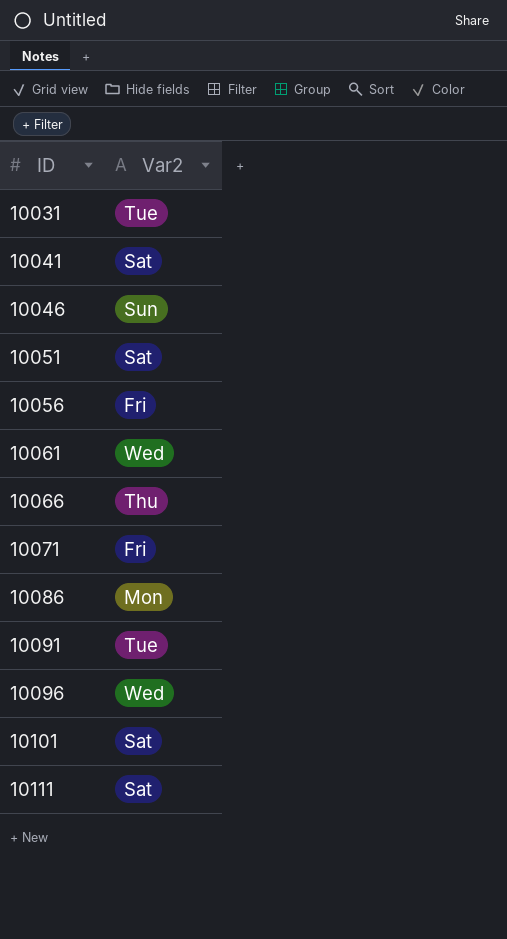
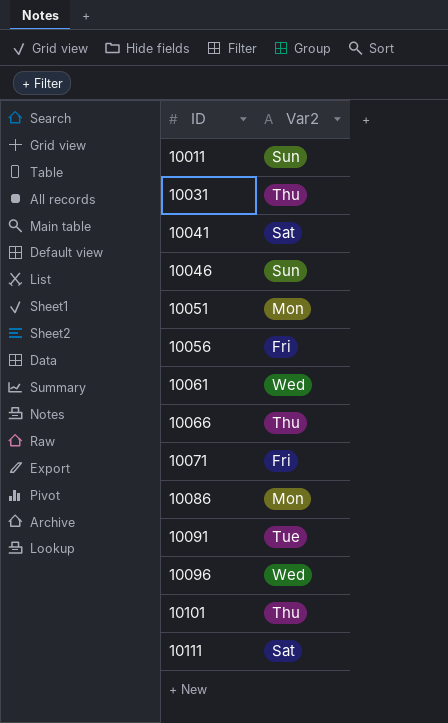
row 10011: none -> Sun
10031 | Var2: Tue -> Thu
10051 | Var2: Sat -> Mon
10101 | Var2: Sat -> Thu

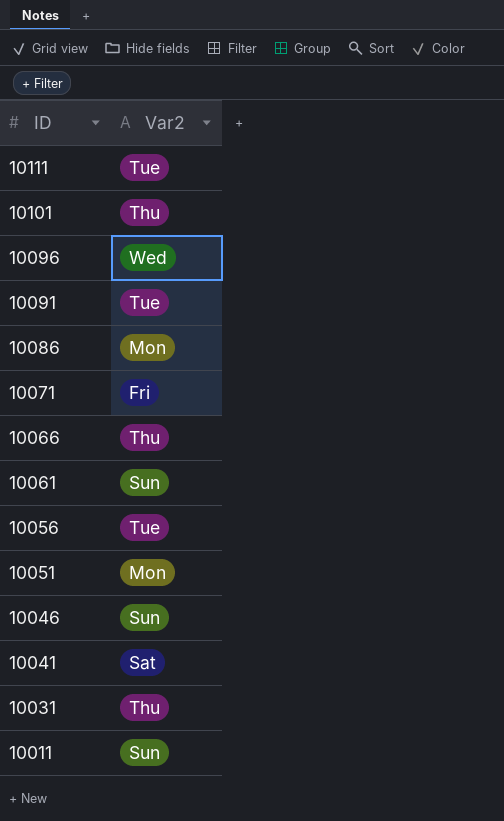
row order: ID ascending -> ID descending
10111 | Var2: Sat -> Tue
10061 | Var2: Wed -> Sun
10056 | Var2: Fri -> Tue

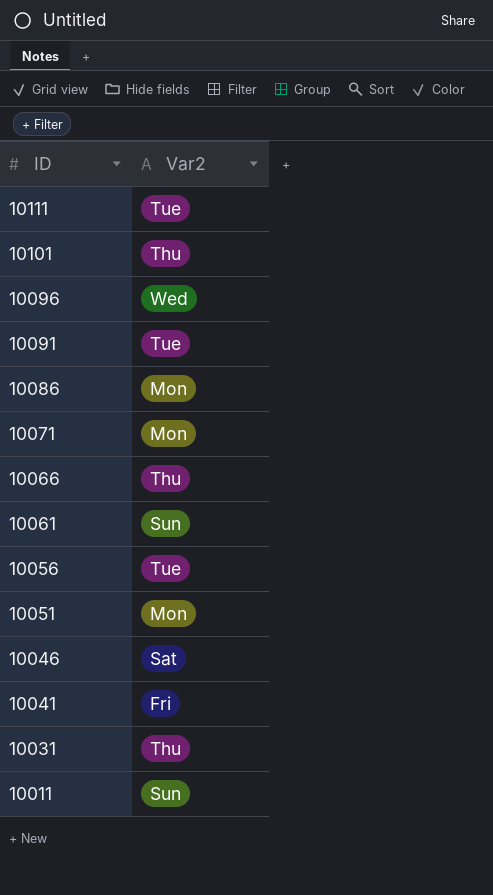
10071 | Var2: Fri -> Mon
10046 | Var2: Sun -> Sat
10041 | Var2: Sat -> Fri

